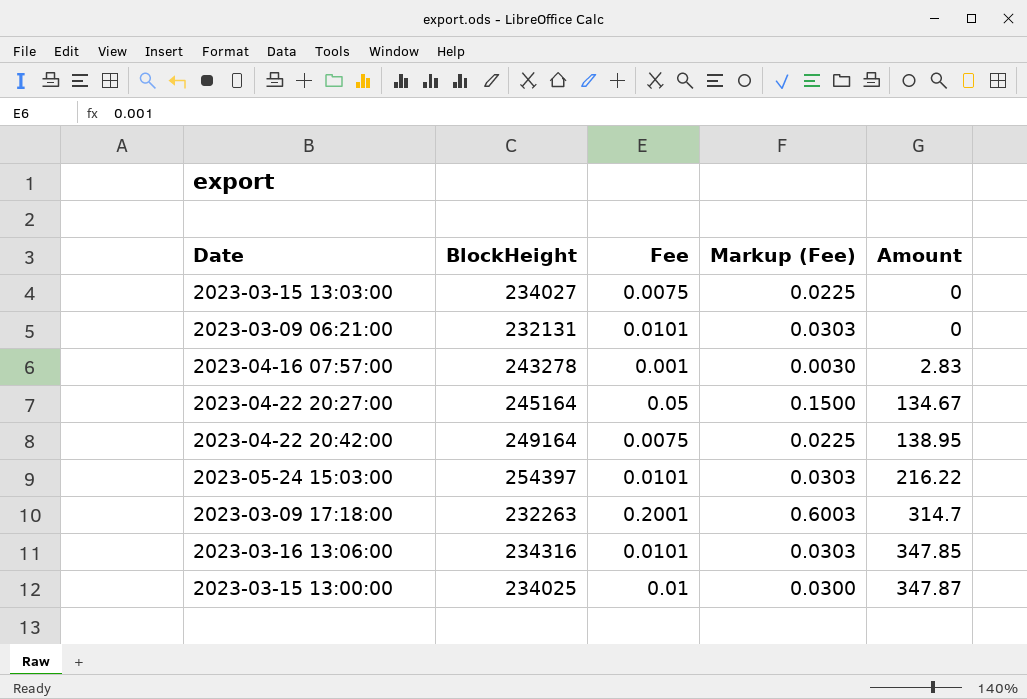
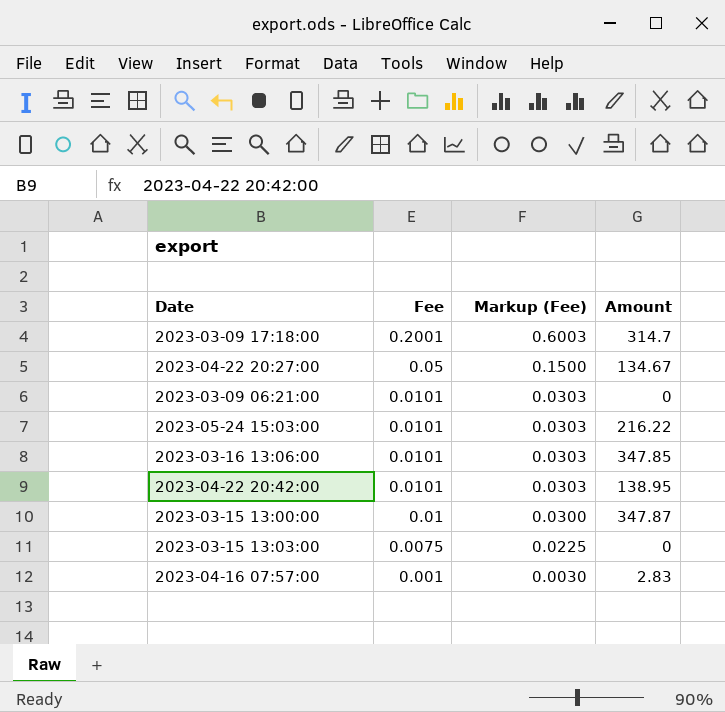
row order: Amount ascending -> Fee descending
column BlockHeight | position: 2 -> none
2023-04-22 20:42:00 | Fee: 0.0075 -> 0.0101
2023-04-22 20:42:00 | Markup (Fee): 0.0225 -> 0.0303

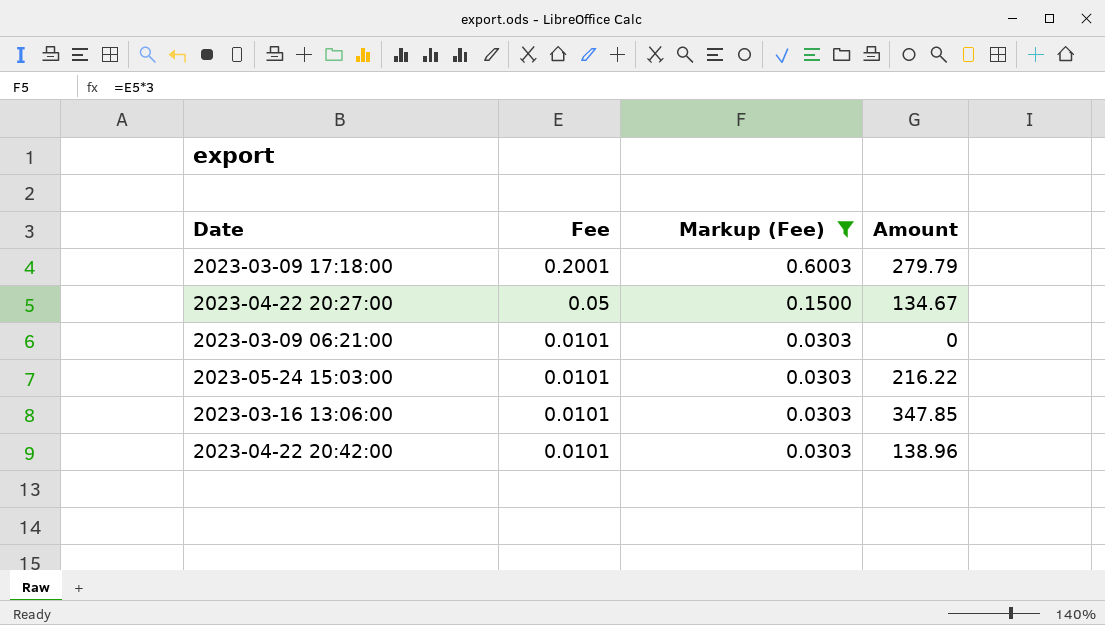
filter: none -> Markup (Fee) >= 0.0303
2023-03-09 17:18:00 | Amount: 314.7 -> 279.79
2023-04-22 20:42:00 | Amount: 138.95 -> 138.96

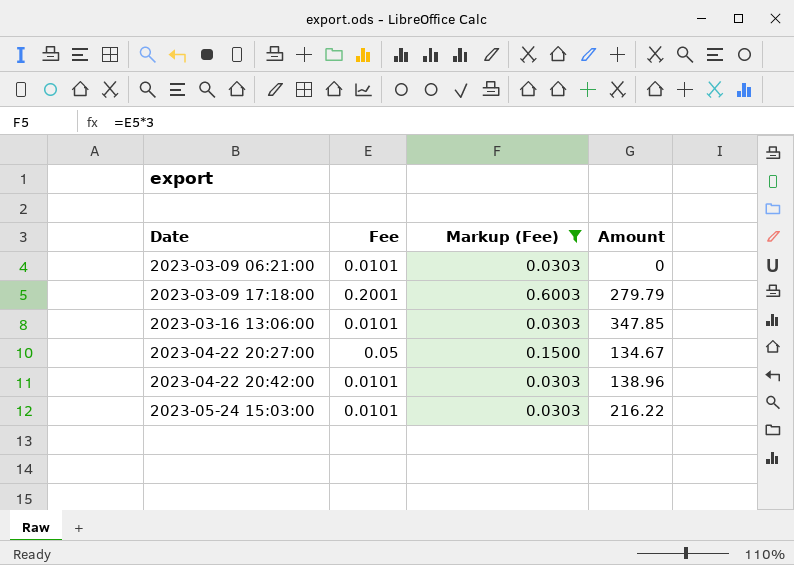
row order: Fee descending -> Date ascending

